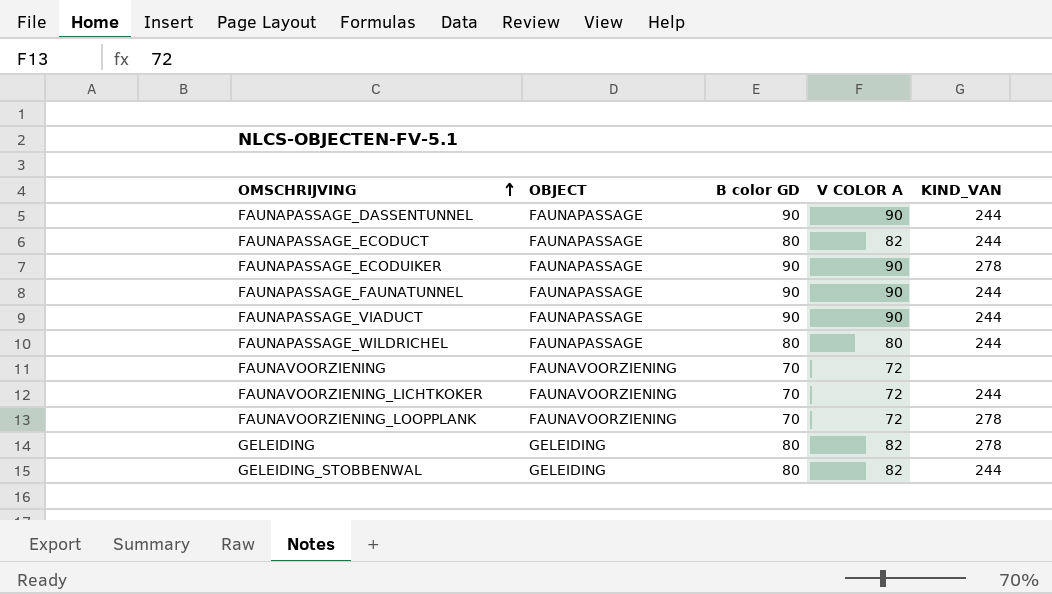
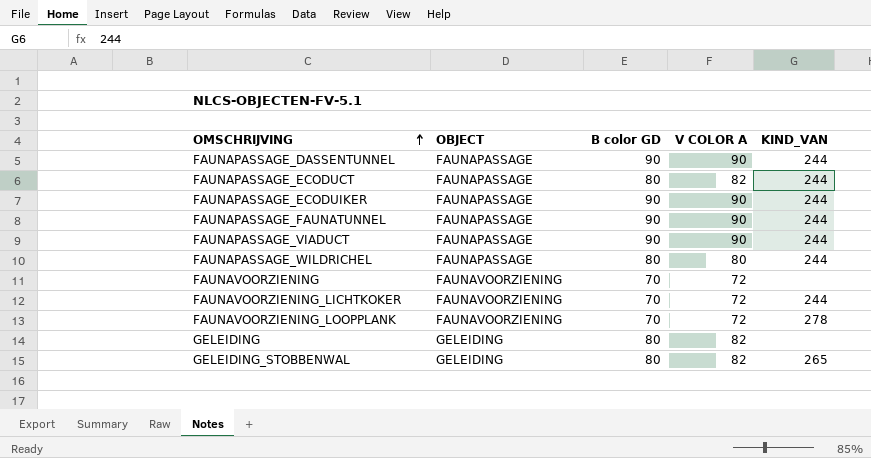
FAUNAPASSAGE_ECODUIKER | KIND_VAN: 278 -> 244
GELEIDING | KIND_VAN: 278 -> none
GELEIDING_STOBBENWAL | KIND_VAN: 244 -> 265

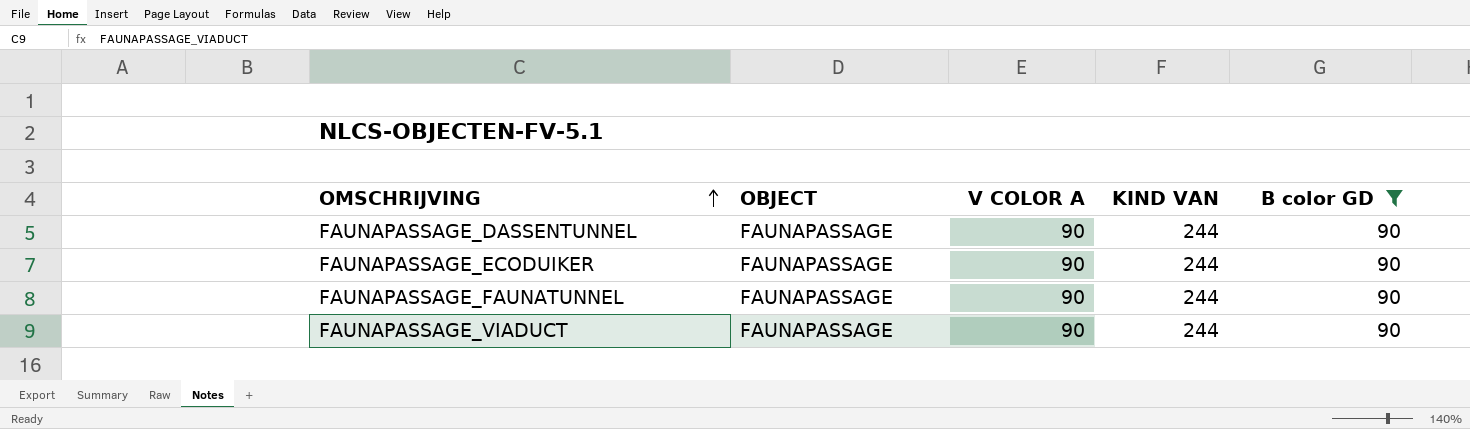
filter: none -> B color GD = 90
column name: KIND_VAN -> KIND VAN
column B color GD | position: 3 -> 5

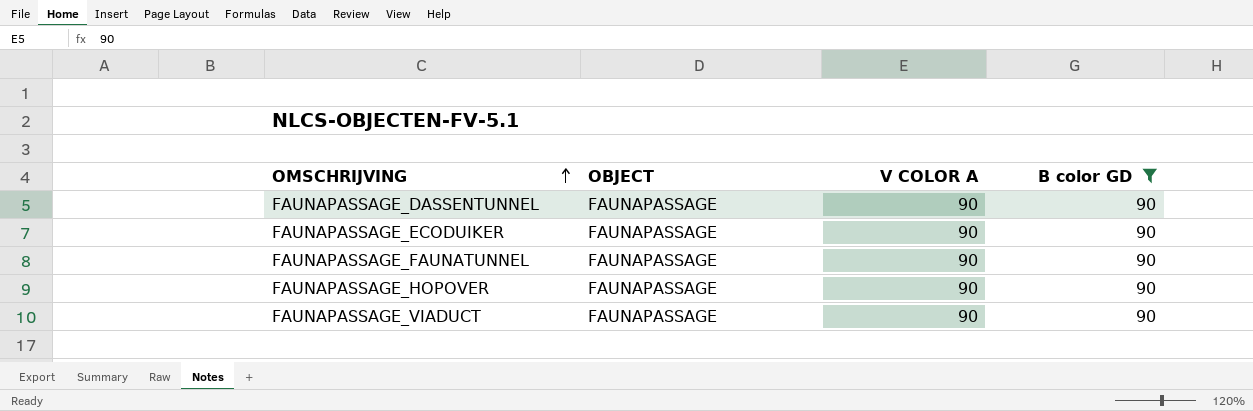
column KIND VAN | position: 4 -> none
row FAUNAPASSAGE_HOPOVER: none -> FAUNAPASSAGE | 90 | 90

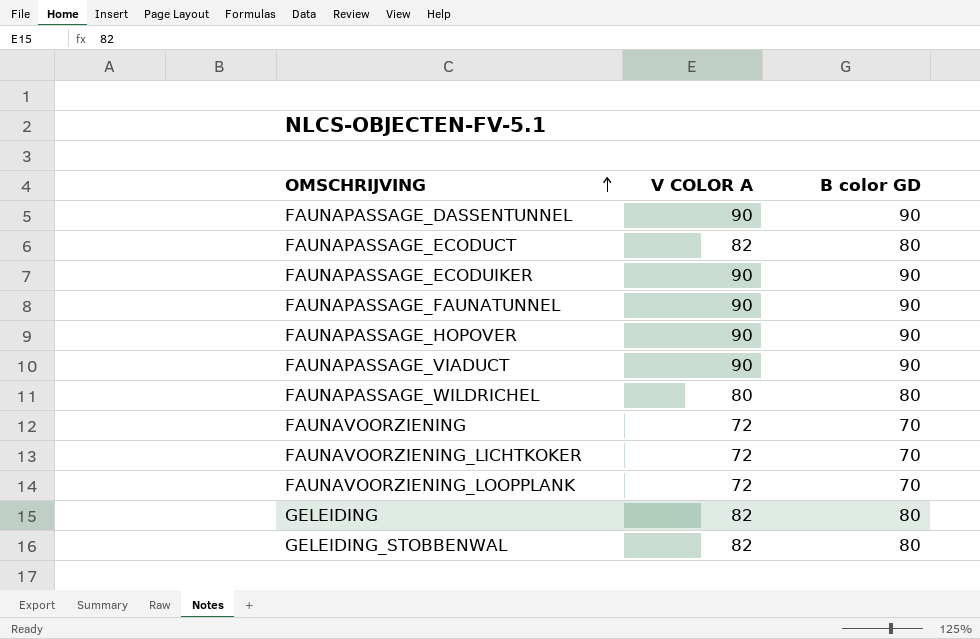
filter: B color GD = 90 -> none
column OBJECT | position: 2 -> none

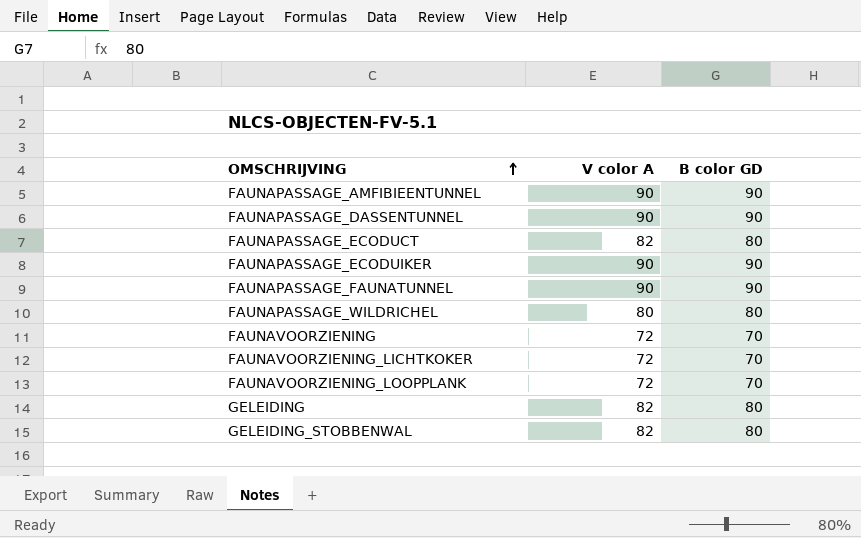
column name: V COLOR A -> V color A
row FAUNAPASSAGE_HOPOVER: 90 | 90 -> none
row FAUNAPASSAGE_VIADUCT: 90 | 90 -> none
row FAUNAPASSAGE_AMFIBIEENTUNNEL: none -> 90 | 90

